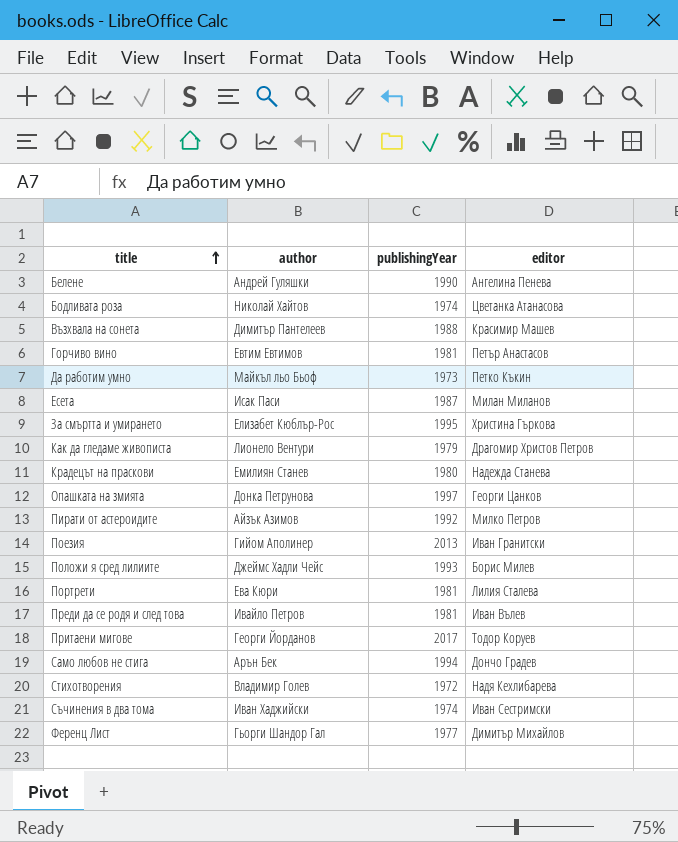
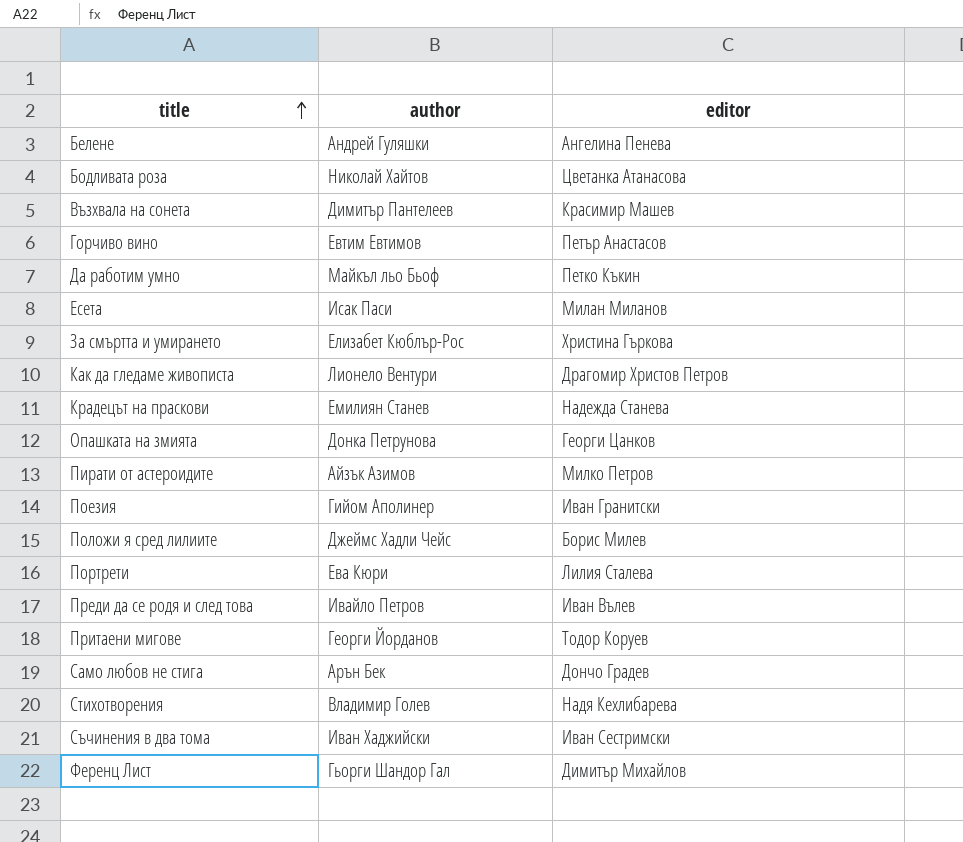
column publishingYear | position: 3 -> none

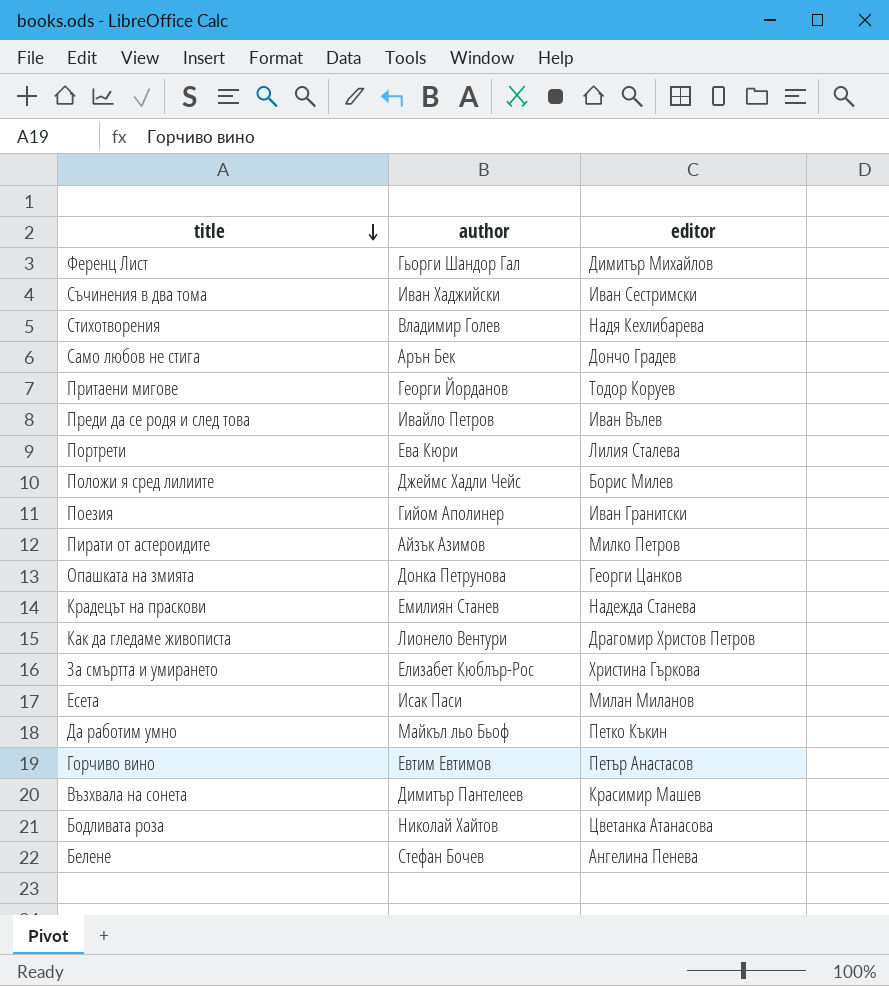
row order: title ascending -> title descending
Белене | author: Андрей Гуляшки -> Стефан Бочев

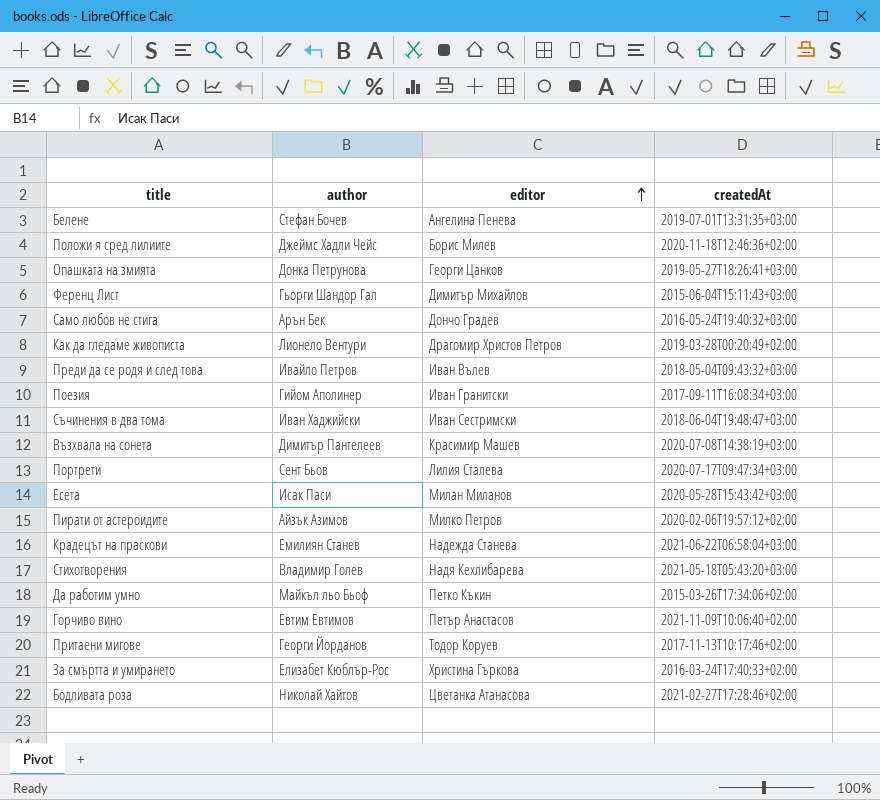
row order: title descending -> editor ascending
column createdAt | position: none -> 4
Портрети | author: Ева Кюри -> Сент Бьов

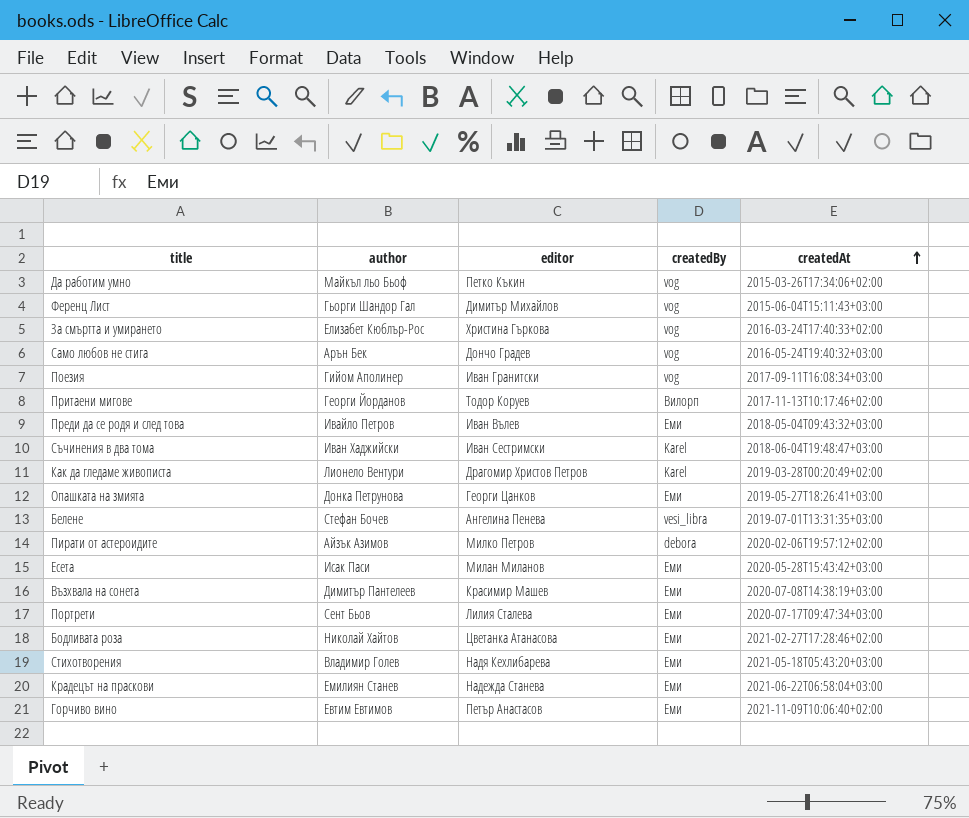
row order: editor ascending -> createdAt ascending
column createdBy | position: none -> 4
row Положи я сред лилиите: Джеймс Хадли Чейс | Борис Милев | 2020-11-18T12:46:36+02:00 -> none

